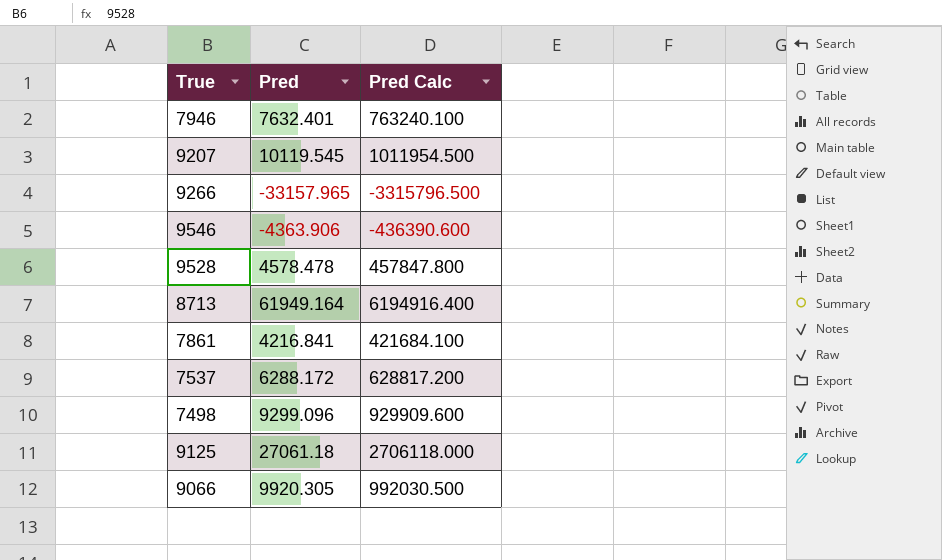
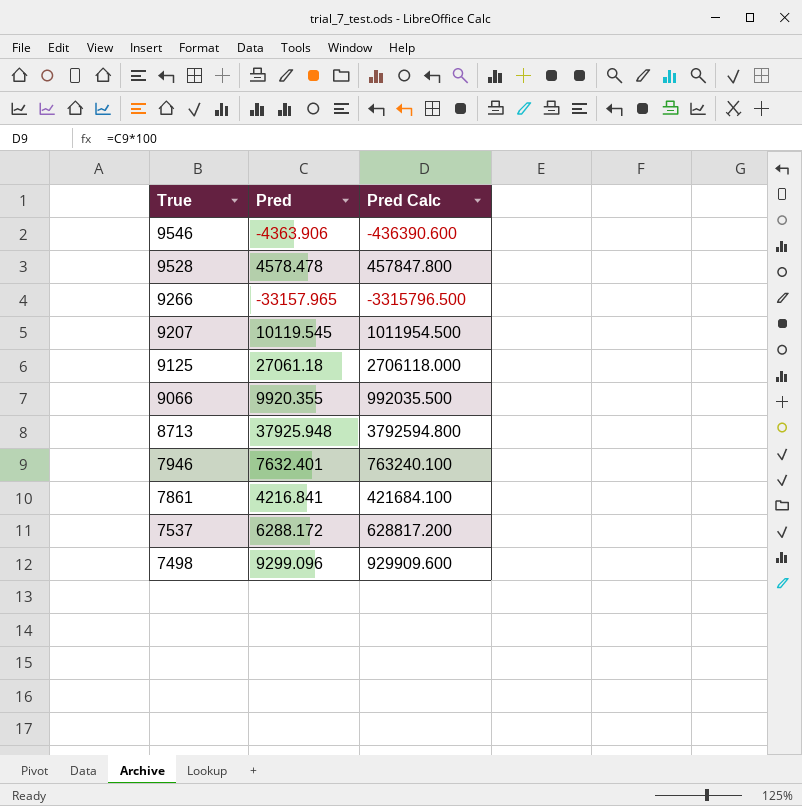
row order: none -> True descending
9066 | Pred: 9920.305 -> 9920.355
9066 | Pred Calc: 992030.500 -> 992035.500
8713 | Pred: 61949.164 -> 37925.948
8713 | Pred Calc: 6194916.400 -> 3792594.800

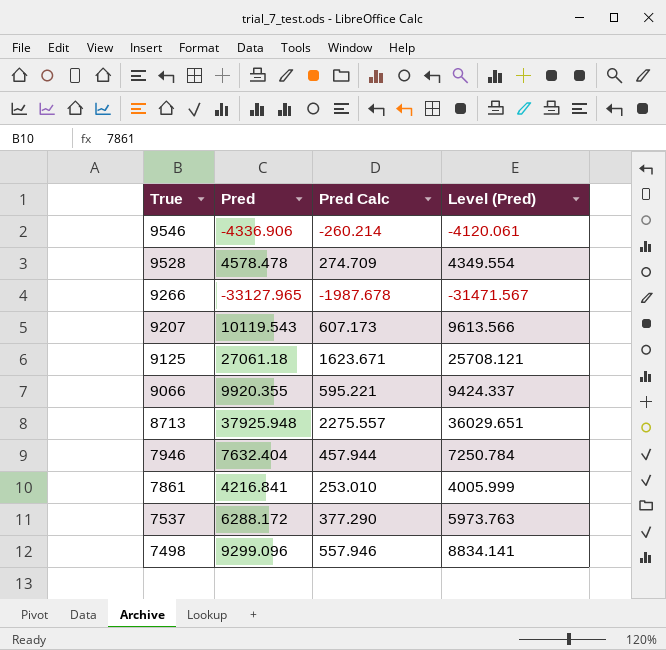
column Pred Calc | formula: [Pred] * 100 -> [Pred] * 0.06
column Level (Pred) | formula: none -> [Pred] * 0.95
9546 | Pred: -4363.906 -> -4336.906
9266 | Pred: -33157.965 -> -33127.965
9207 | Pred: 10119.545 -> 10119.543
7946 | Pred: 7632.401 -> 7632.404

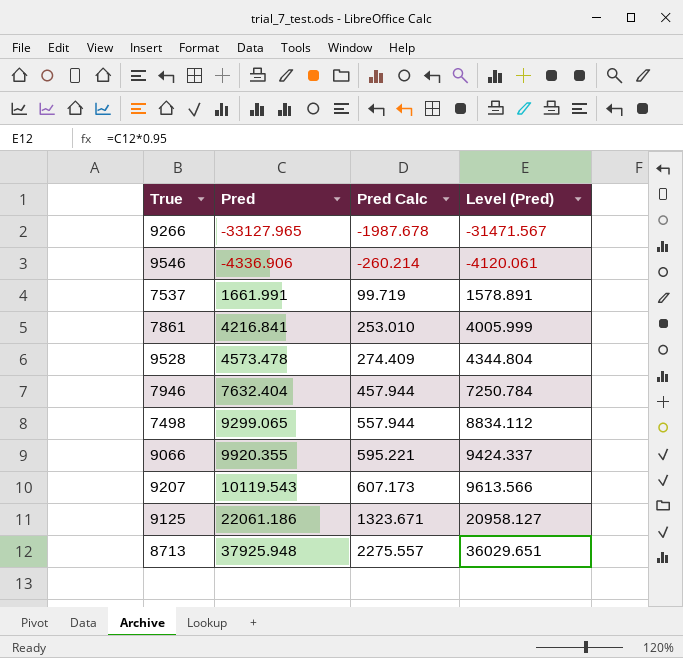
row order: True descending -> Pred ascending
7537 | Pred: 6288.172 -> 1661.991
7537 | Pred Calc: 377.290 -> 99.719
7537 | Level (Pred): 5973.763 -> 1578.891
9528 | Pred: 4578.478 -> 4573.478
9528 | Pred Calc: 274.709 -> 274.409
9528 | Level (Pred): 4349.554 -> 4344.804
7498 | Pred: 9299.096 -> 9299.065
7498 | Pred Calc: 557.946 -> 557.944
7498 | Level (Pred): 8834.141 -> 8834.112
9125 | Pred: 27061.18 -> 22061.186
9125 | Pred Calc: 1623.671 -> 1323.671
9125 | Level (Pred): 25708.121 -> 20958.127

